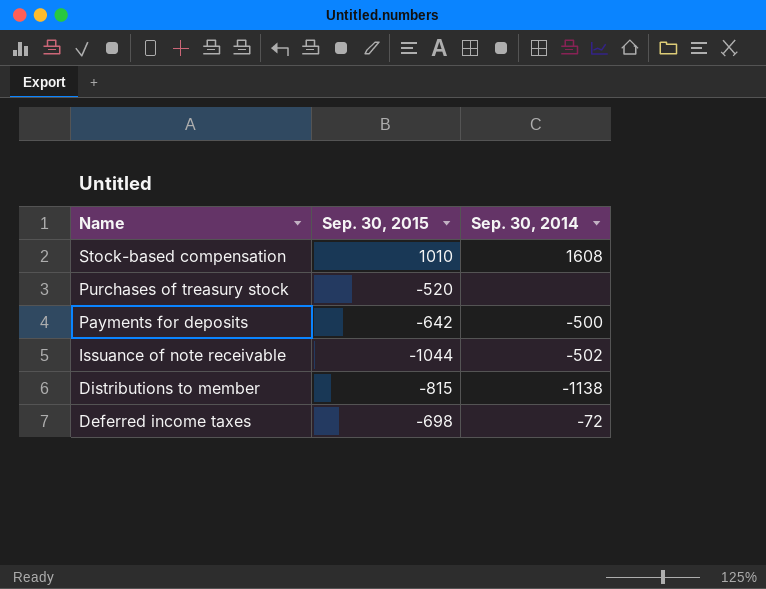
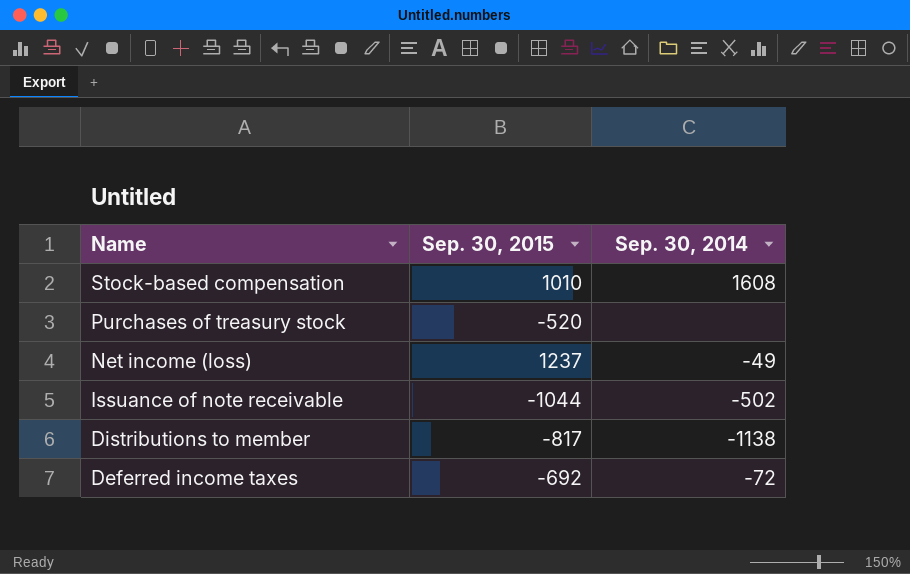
row Payments for deposits: -642 | -500 -> none
row Net income (loss): none -> 1237 | -49
Distributions to member | Sep. 30, 2015: -815 -> -817
Deferred income taxes | Sep. 30, 2015: -698 -> -692

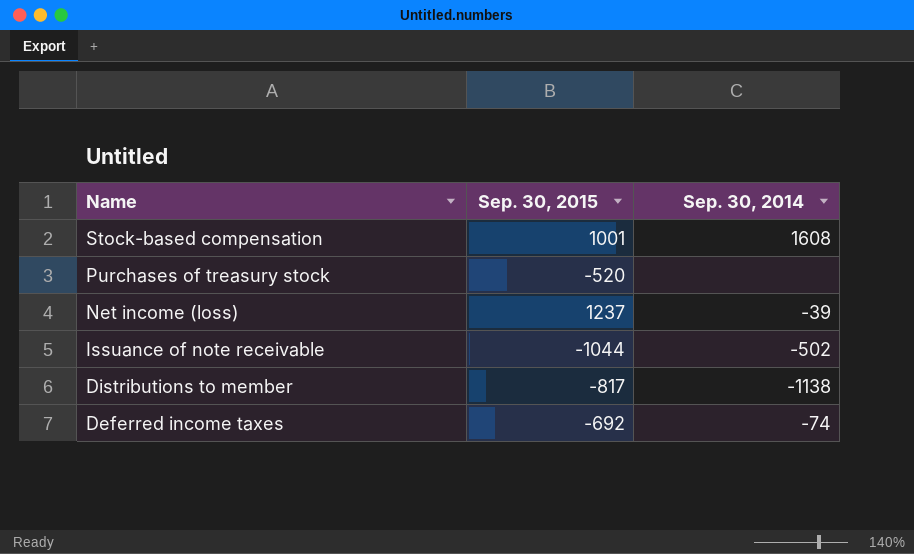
Stock-based compensation | Sep. 30, 2015: 1010 -> 1001
Net income (loss) | Sep. 30, 2014: -49 -> -39
Deferred income taxes | Sep. 30, 2014: -72 -> -74

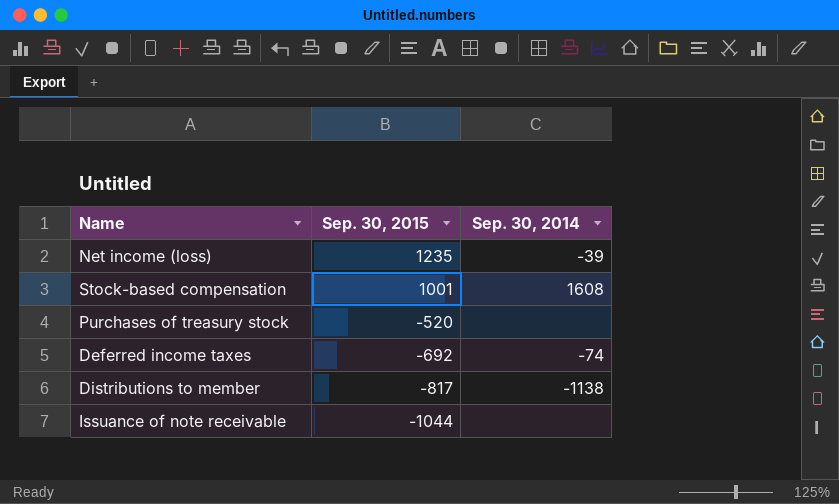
row order: Name descending -> Sep. 30, 2015 descending
Net income (loss) | Sep. 30, 2015: 1237 -> 1235
Issuance of note receivable | Sep. 30, 2014: -502 -> none

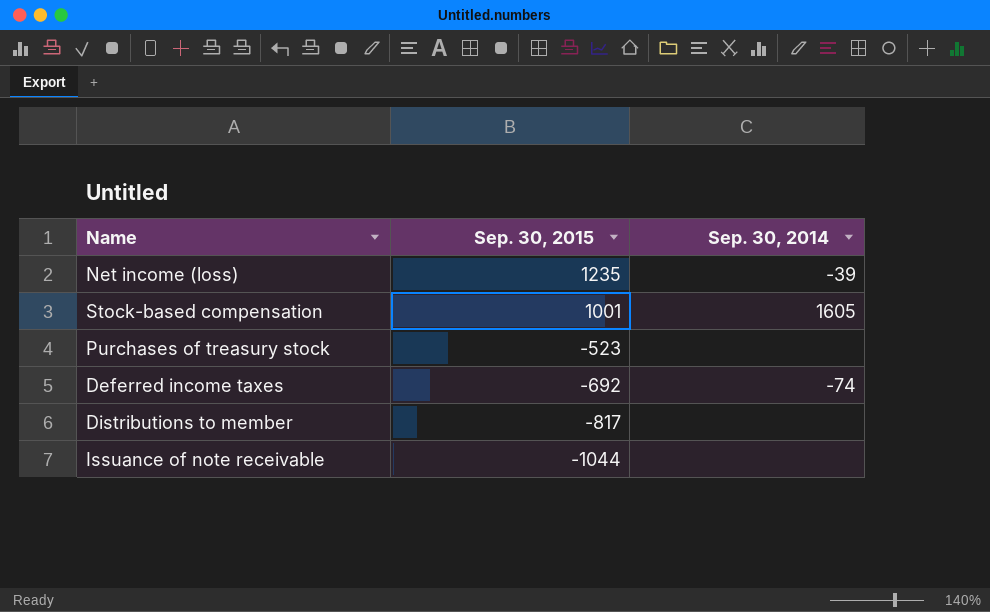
Stock-based compensation | Sep. 30, 2014: 1608 -> 1605
Purchases of treasury stock | Sep. 30, 2015: -520 -> -523
Distributions to member | Sep. 30, 2014: -1138 -> none

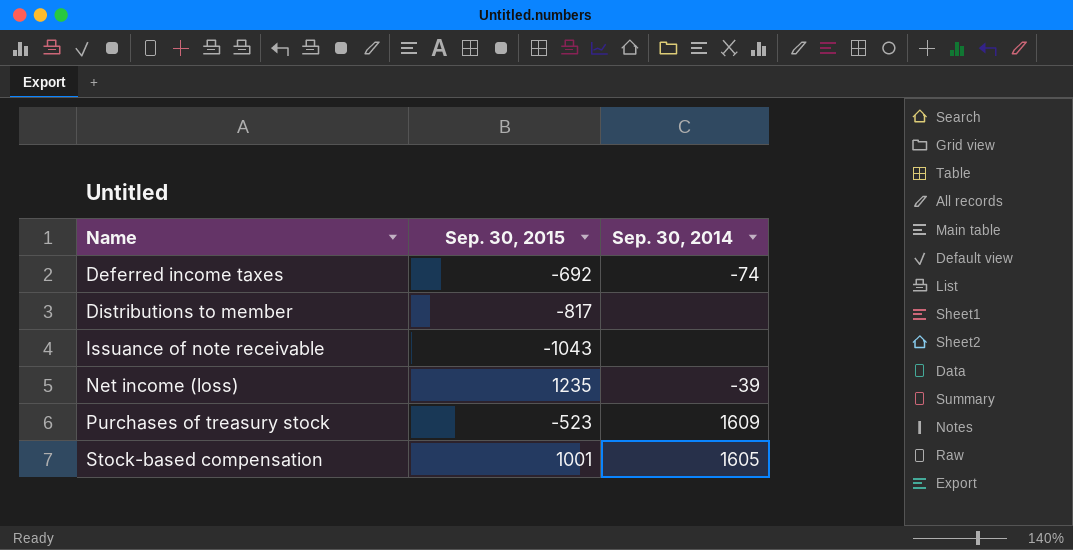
row order: Sep. 30, 2015 descending -> Name ascending
Issuance of note receivable | Sep. 30, 2015: -1044 -> -1043
Purchases of treasury stock | Sep. 30, 2014: none -> 1609

